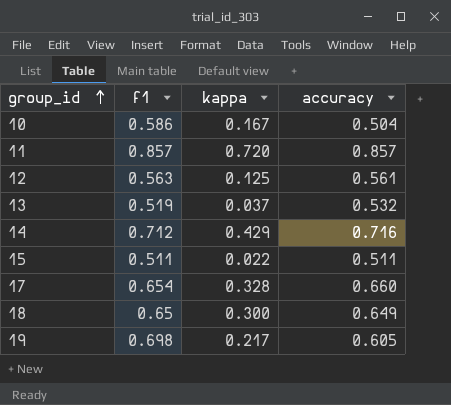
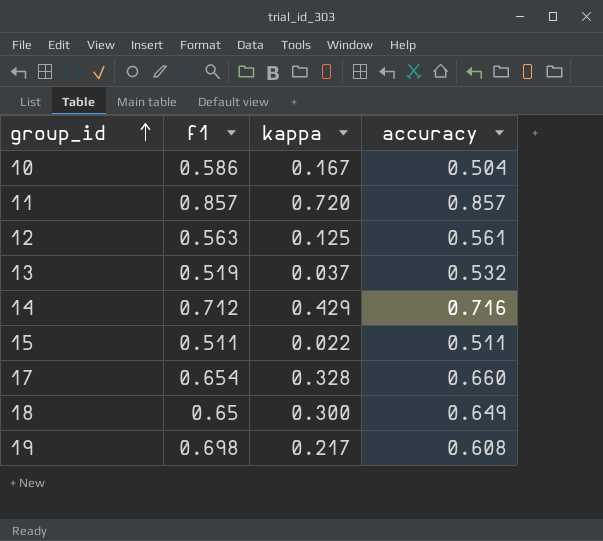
19 | accuracy: 0.605 -> 0.608

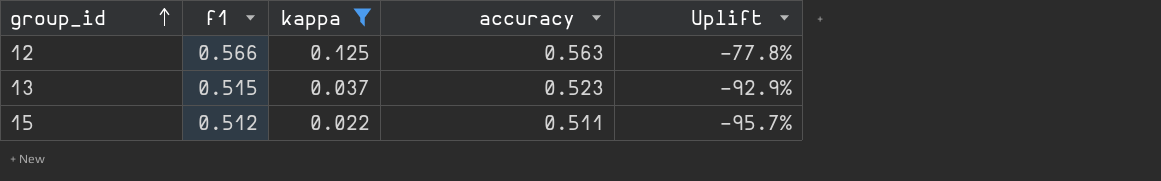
filter: none -> kappa <= 0.125
column Uplift | formula: none -> ([kappa] - [accuracy]) / [accuracy]
12 | f1: 0.563 -> 0.566
12 | accuracy: 0.561 -> 0.563
13 | f1: 0.519 -> 0.515
13 | accuracy: 0.532 -> 0.523
15 | f1: 0.511 -> 0.512

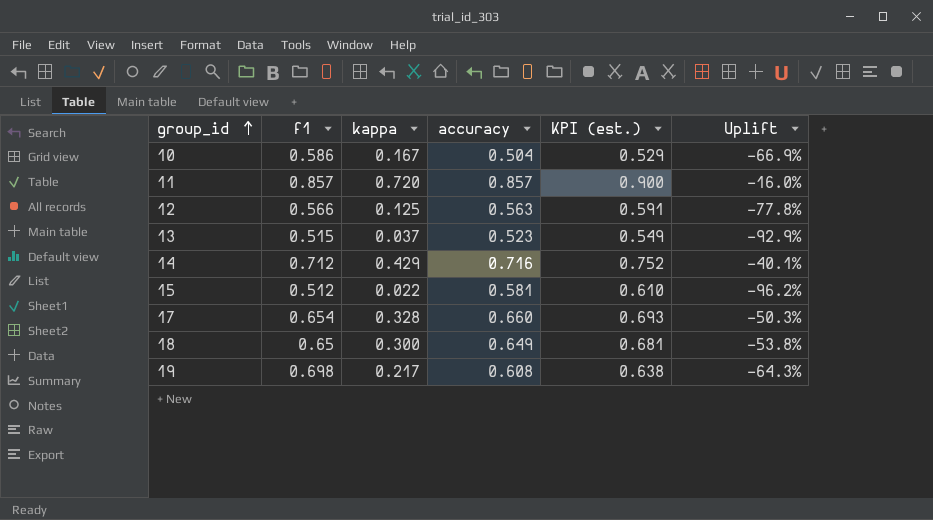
filter: kappa <= 0.125 -> none
column KPI (est.) | formula: none -> [accuracy] * 1.05
15 | accuracy: 0.511 -> 0.581
15 | Uplift: -95.7% -> -96.2%

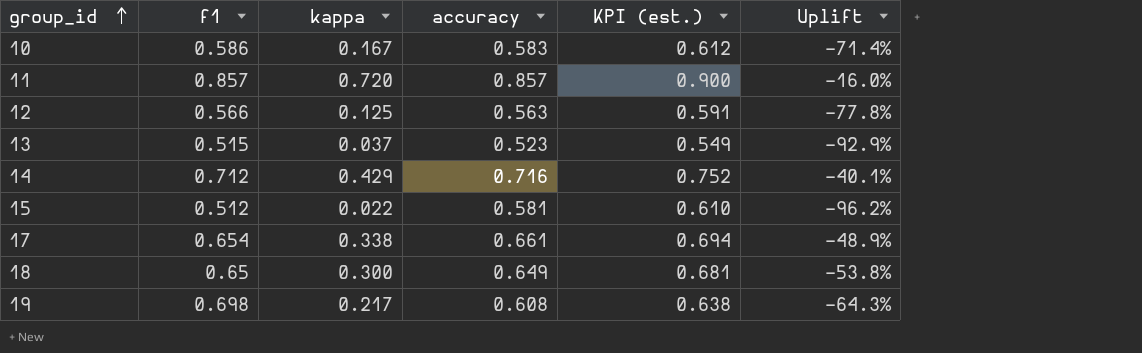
10 | accuracy: 0.504 -> 0.583
10 | KPI (est.): 0.529 -> 0.612
10 | Uplift: -66.9% -> -71.4%
17 | kappa: 0.328 -> 0.338
17 | accuracy: 0.660 -> 0.661
17 | KPI (est.): 0.693 -> 0.694
17 | Uplift: -50.3% -> -48.9%

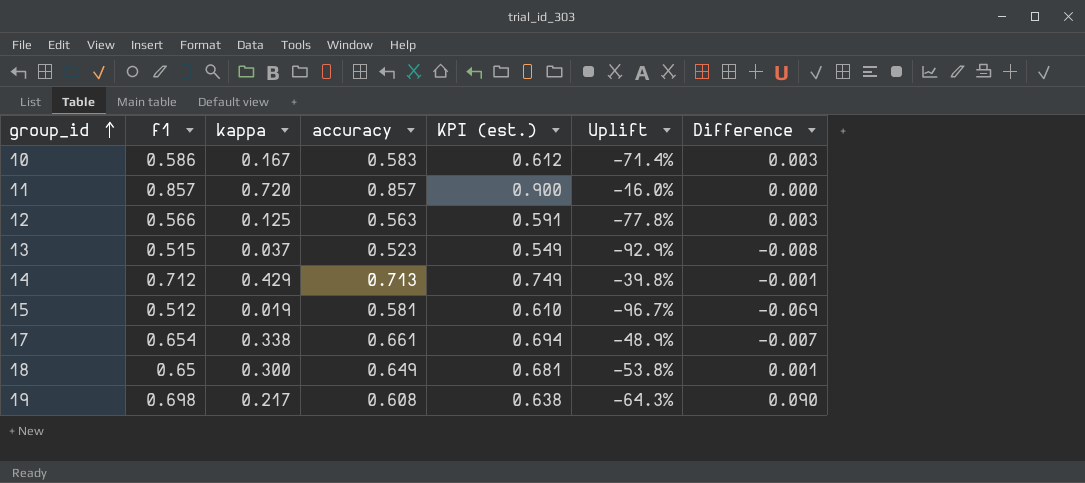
column Difference | formula: none -> [f1] - [accuracy]
14 | accuracy: 0.716 -> 0.713
14 | KPI (est.): 0.752 -> 0.749
14 | Uplift: -40.1% -> -39.8%
15 | kappa: 0.022 -> 0.019
15 | Uplift: -96.2% -> -96.7%

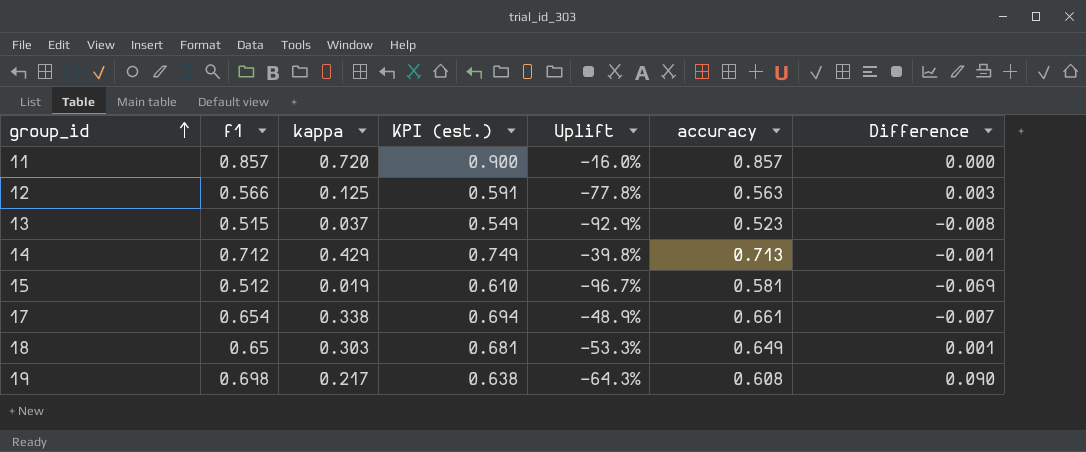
column accuracy | position: 4 -> 6
row 10: 0.586 | 0.167 | 0.583 | 0.612 | -71.4% | 0.003 -> none
18 | kappa: 0.300 -> 0.303
18 | Uplift: -53.8% -> -53.3%

